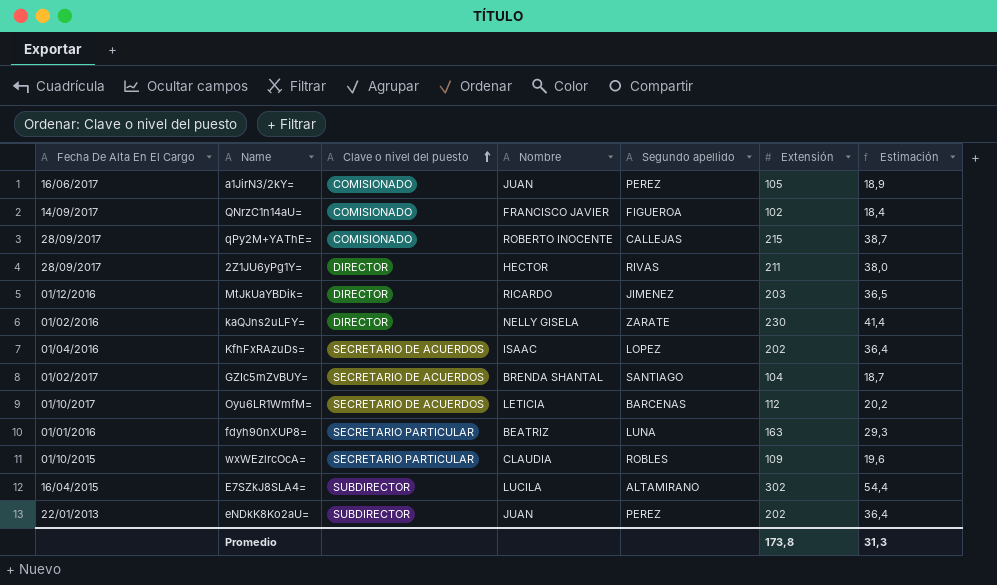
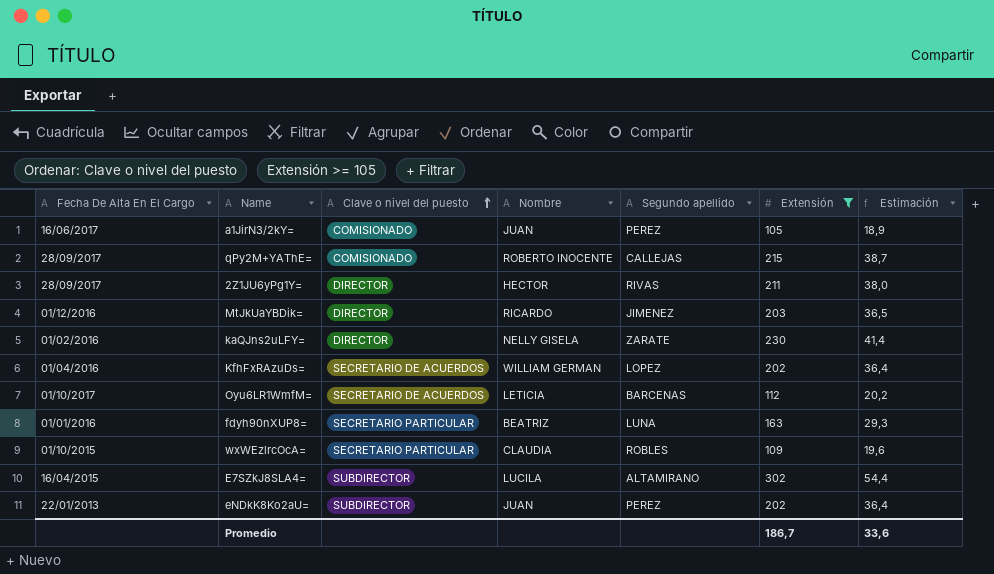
filter: none -> Extensión >= 105
KfhFxRAzuDs= | Nombre: ISAAC -> WILLIAM GERMAN
Promedio | Extensión: 173,8 -> 186,7
Promedio | Estimación: 31,3 -> 33,6

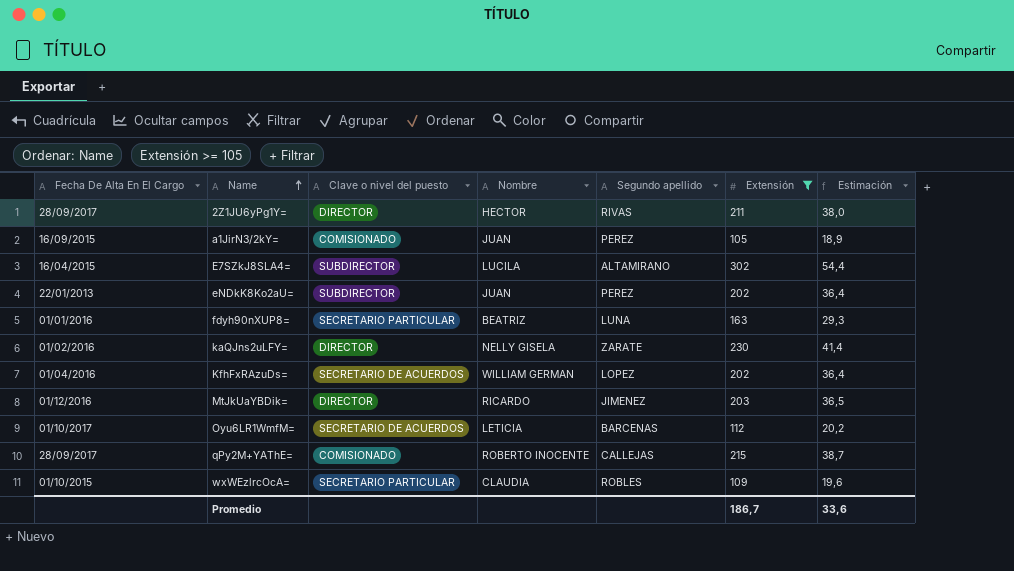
row order: Clave o nivel del puesto ascending -> Name ascending
a1JirN3/2kY= | Fecha De Alta En El Cargo: 16/06/2017 -> 16/09/2015

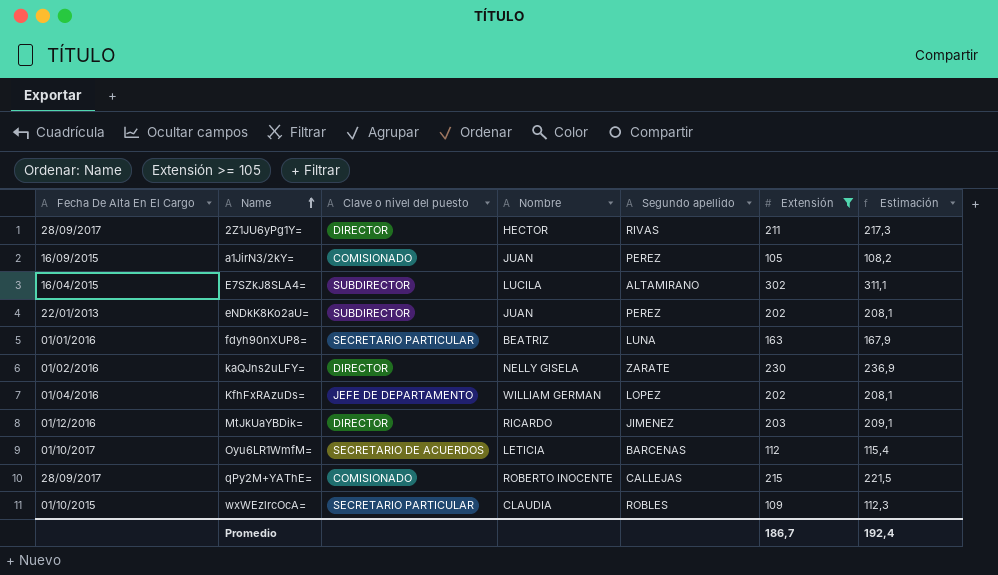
column Estimación | formula: [Extensión] * 0,18 -> [Extensión] * 1,03
KfhFxRAzuDs= | Clave o nivel del puesto: SECRETARIO DE ACUERDOS -> JEFE DE DEPARTAMENTO
Promedio | Estimación: 33,6 -> 192,4

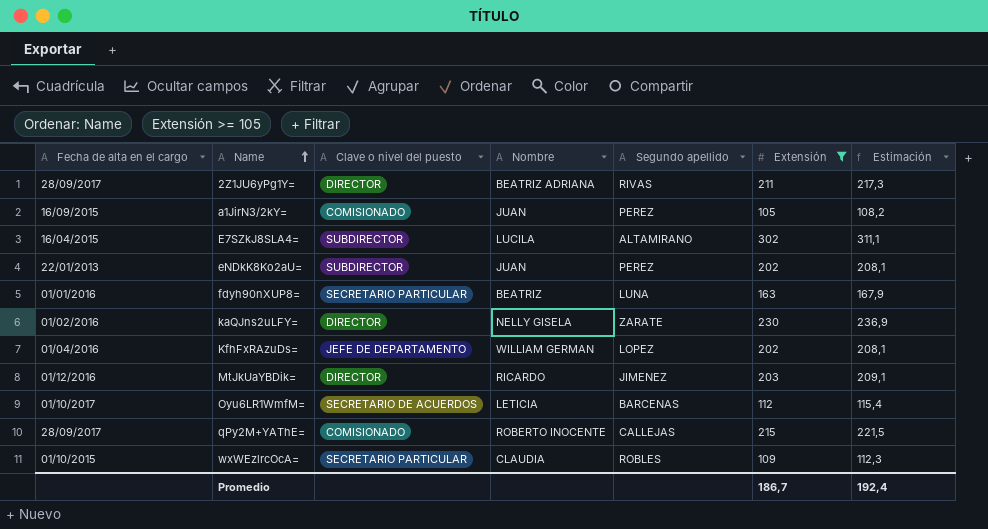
column name: Fecha De Alta En El Cargo -> Fecha de alta en el cargo
2Z1JU6yPg1Y= | Nombre: HECTOR -> BEATRIZ ADRIANA

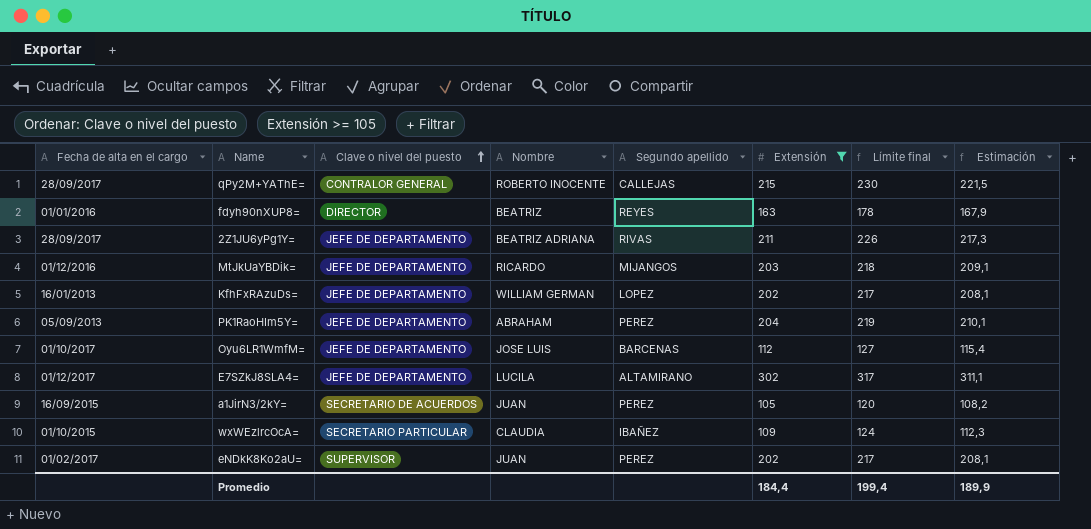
row order: Name ascending -> Clave o nivel del puesto ascending
column Límite final | formula: none -> [Extensión] + 15
row kaQJns2uLFY=: 01/02/2016 | DIRECTOR | NELLY GISELA | ZARATE | 230 | 236,9 -> none
qPy2M+YAThE= | Clave o nivel del puesto: COMISIONADO -> CONTRALOR GENERAL
fdyh90nXUP8= | Clave o nivel del puesto: SECRETARIO PARTICULAR -> DIRECTOR
fdyh90nXUP8= | Segundo apellido: LUNA -> REYES
2Z1JU6yPg1Y= | Clave o nivel del puesto: DIRECTOR -> JEFE DE DEPARTAMENTO
MtJkUaYBDik= | Clave o nivel del puesto: DIRECTOR -> JEFE DE DEPARTAMENTO
MtJkUaYBDik= | Segundo apellido: JIMENEZ -> MIJANGOS
KfhFxRAzuDs= | Fecha de alta en el cargo: 01/04/2016 -> 16/01/2013
row PK1RaoHIm5Y=: none -> 05/09/2013 | JEFE DE DEPARTAMENTO | ABRAHAM | PEREZ | 204 | 219 | 210,1
Oyu6LR1WmfM= | Clave o nivel del puesto: SECRETARIO DE ACUERDOS -> JEFE DE DEPARTAMENTO
Oyu6LR1WmfM= | Nombre: LETICIA -> JOSE LUIS
E7SZkJ8SLA4= | Fecha de alta en el cargo: 16/04/2015 -> 01/12/2017
E7SZkJ8SLA4= | Clave o nivel del puesto: SUBDIRECTOR -> JEFE DE DEPARTAMENTO
a1JirN3/2kY= | Clave o nivel del puesto: COMISIONADO -> SECRETARIO DE ACUERDOS
wxWEzlrcOcA= | Segundo apellido: ROBLES -> IBAÑEZ
eNDkK8Ko2aU= | Fecha de alta en el cargo: 22/01/2013 -> 01/02/2017
eNDkK8Ko2aU= | Clave o nivel del puesto: SUBDIRECTOR -> SUPERVISOR
Promedio | Extensión: 186,7 -> 184,4
Promedio | Estimación: 192,4 -> 189,9

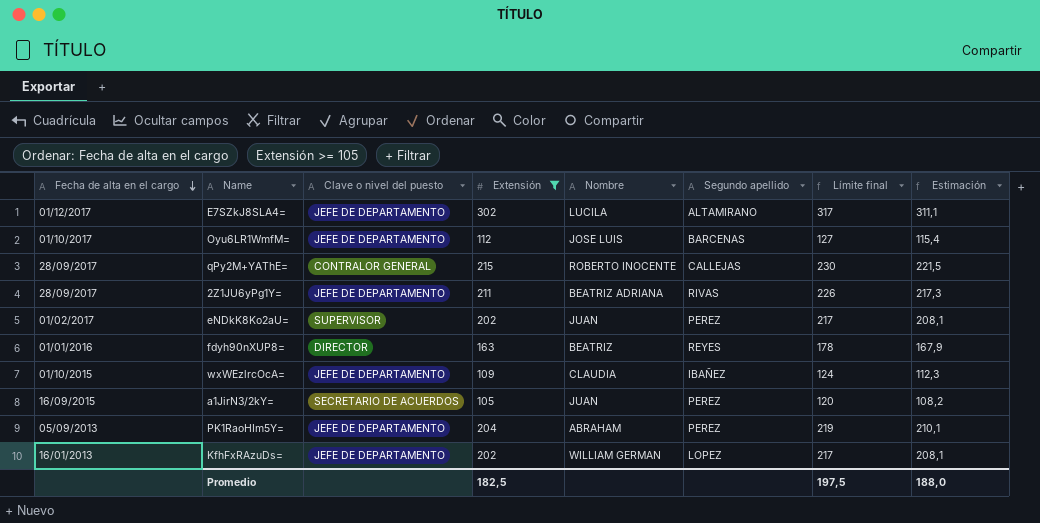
row order: Clave o nivel del puesto ascending -> Fecha de alta en el cargo descending
column Extensión | position: 6 -> 4
row MtJkUaYBDik=: 01/12/2016 | JEFE DE DEPARTAMENTO | RICARDO | MIJANGOS | 203 | 218 | 209,1 -> none
wxWEzlrcOcA= | Clave o nivel del puesto: SECRETARIO PARTICULAR -> JEFE DE DEPARTAMENTO
Promedio | Extensión: 184,4 -> 182,5
Promedio | Límite final: 199,4 -> 197,5
Promedio | Estimación: 189,9 -> 188,0

